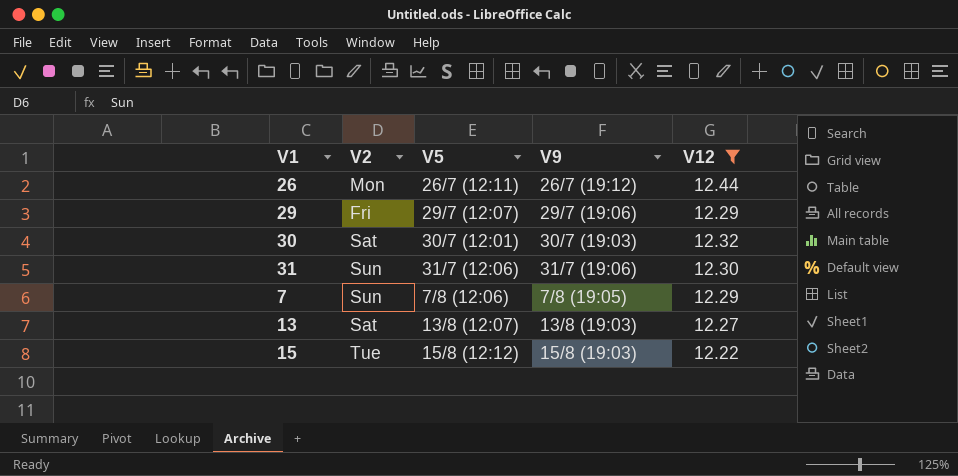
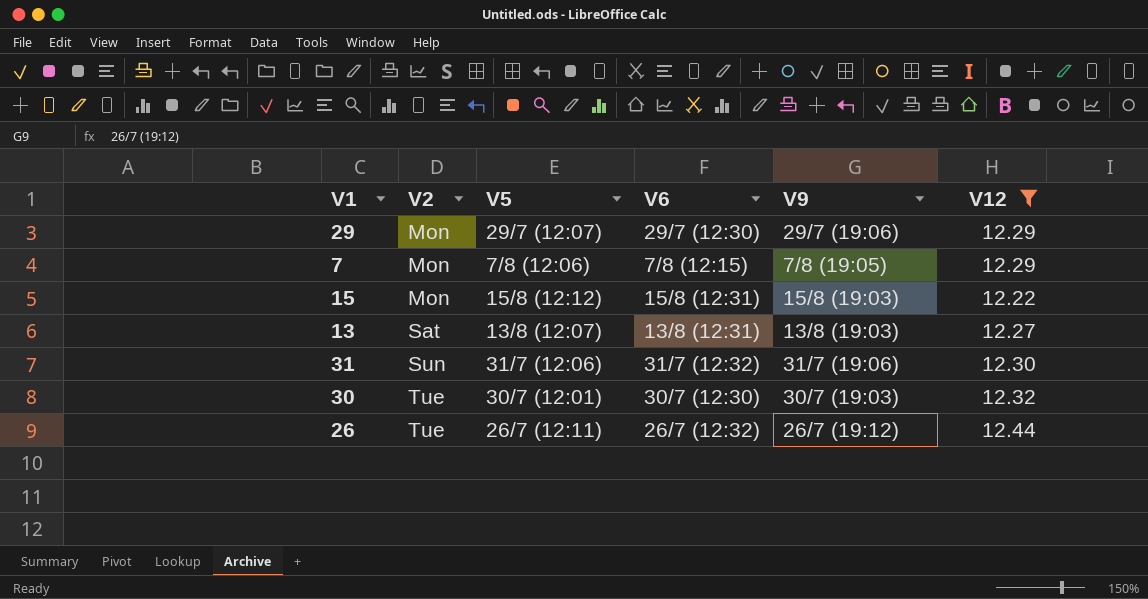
row order: none -> V2 ascending
column V6 | position: none -> 4
29 | V2: Fri -> Mon
7 | V2: Sun -> Mon
15 | V2: Tue -> Mon
30 | V2: Sat -> Tue
26 | V2: Mon -> Tue

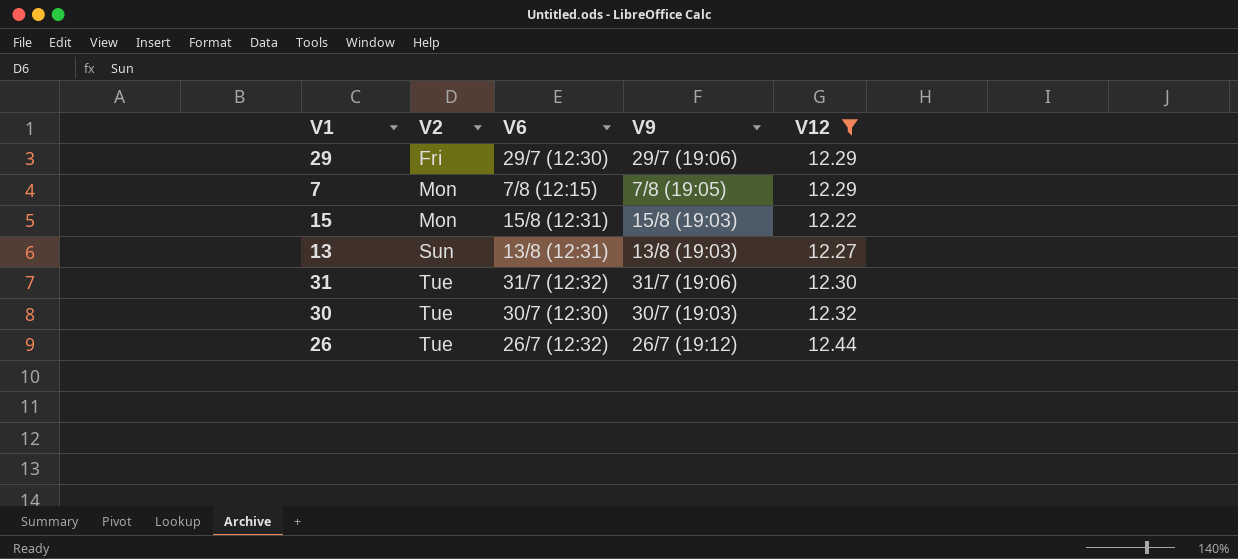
column V5 | position: 3 -> none
29 | V2: Mon -> Fri
13 | V2: Sat -> Sun
31 | V2: Sun -> Tue

